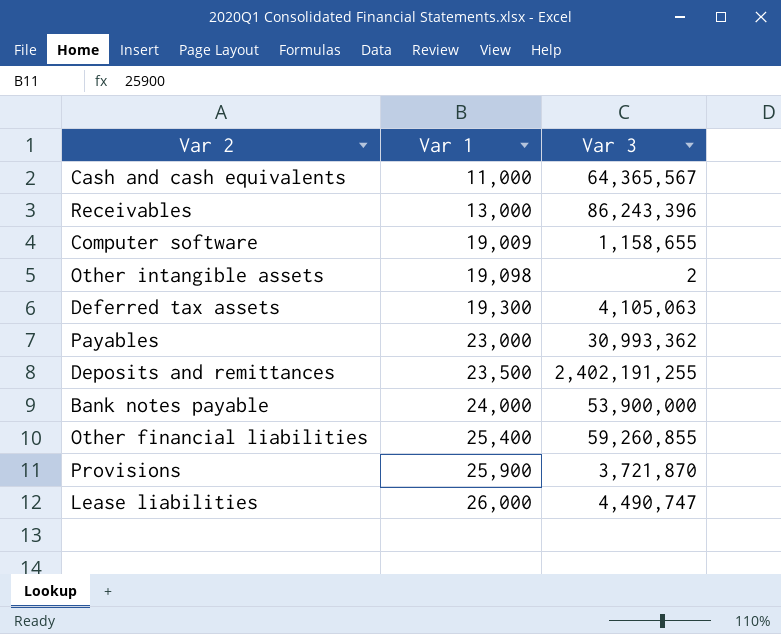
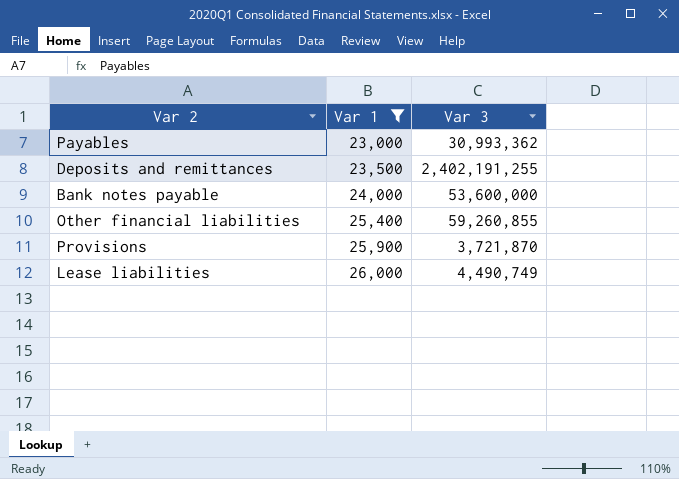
filter: none -> Var 1 >= 23,000
Bank notes payable | Var 3: 53,900,000 -> 53,600,000
Lease liabilities | Var 3: 4,490,747 -> 4,490,749

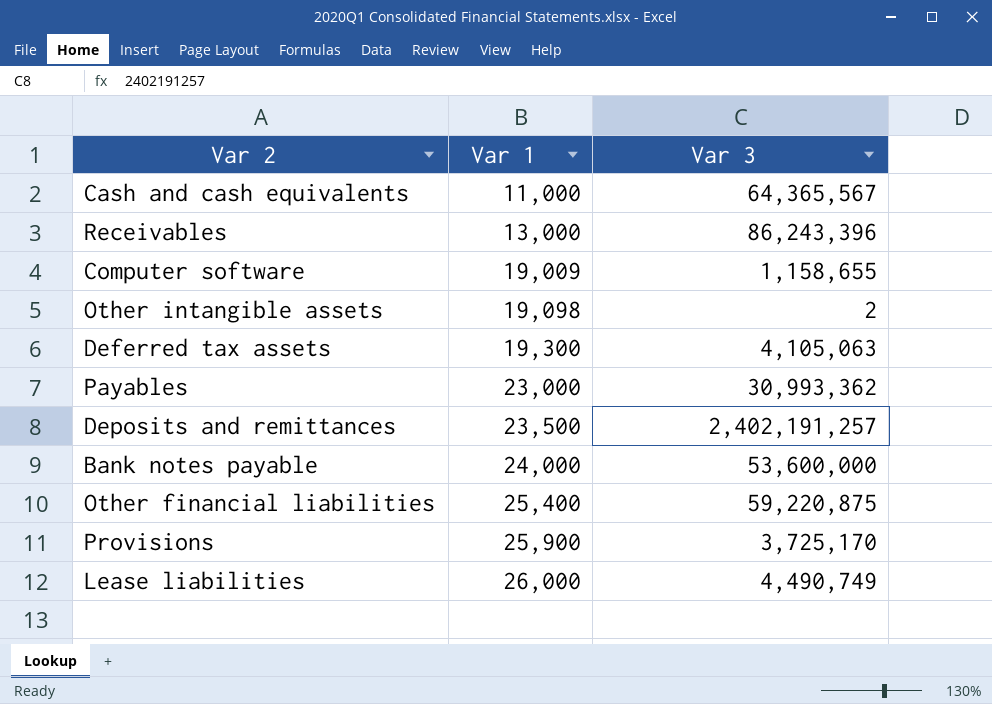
filter: Var 1 >= 23,000 -> none
Deposits and remittances | Var 3: 2,402,191,255 -> 2,402,191,257
Other financial liabilities | Var 3: 59,260,855 -> 59,220,875
Provisions | Var 3: 3,721,870 -> 3,725,170

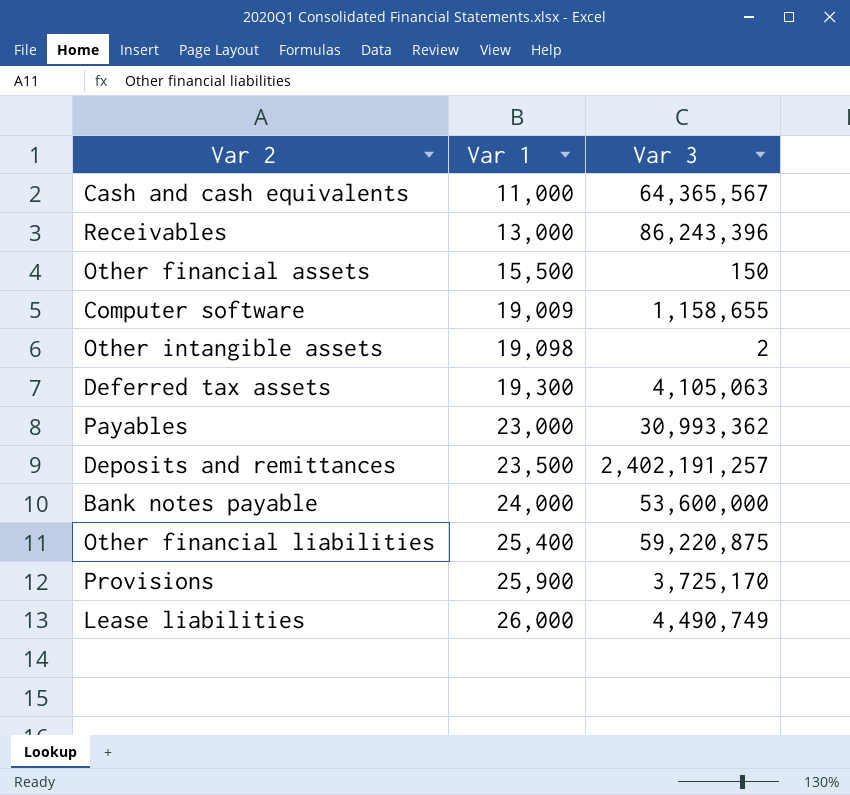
row Other financial assets: none -> 15,500 | 150

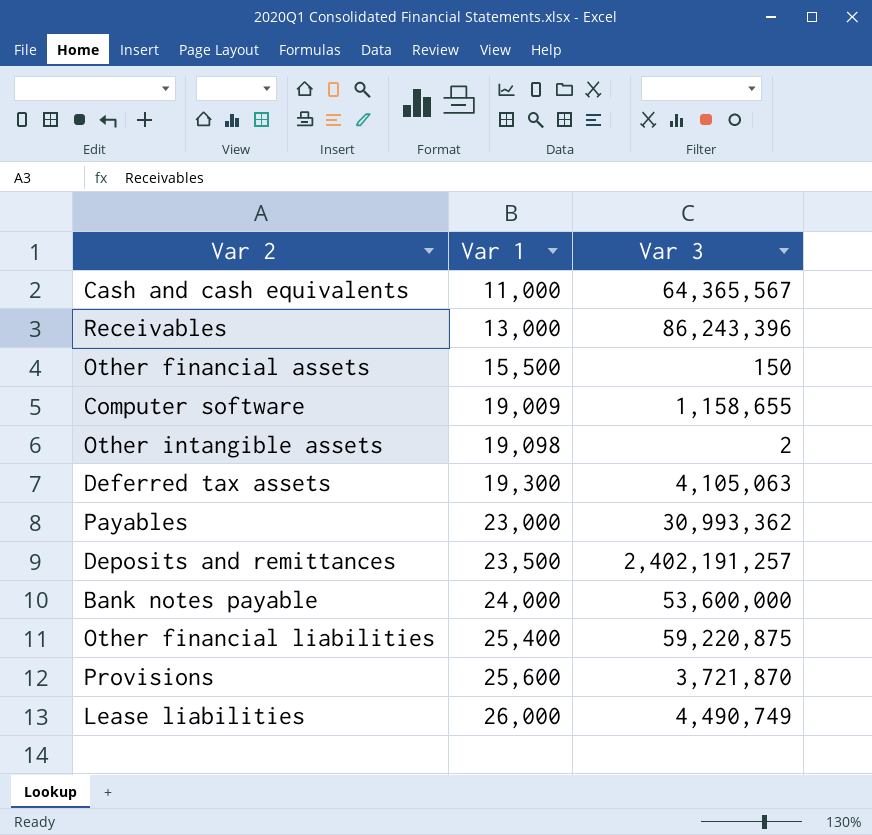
Provisions | Var 1: 25,900 -> 25,600
Provisions | Var 3: 3,725,170 -> 3,721,870

